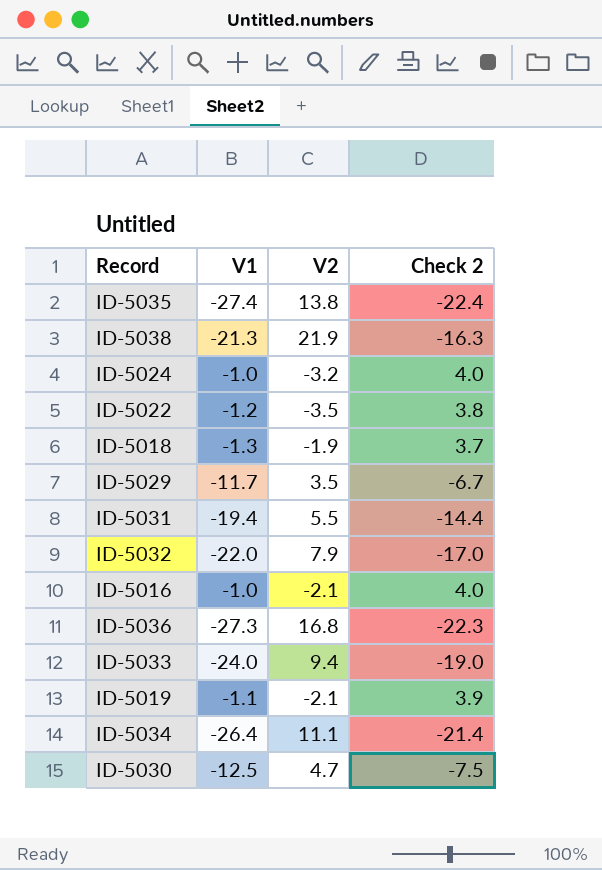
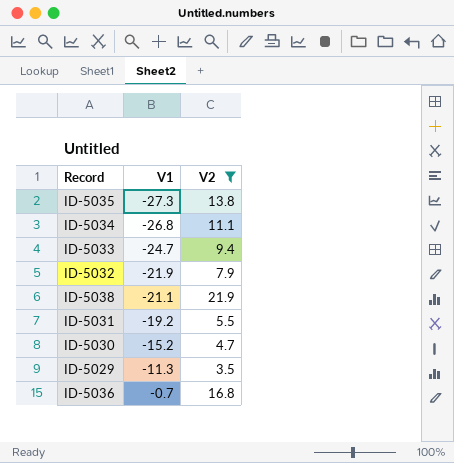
filter: none -> V2 >= 3.5
row order: none -> V1 ascending
column Check 2 | formula: [V1] + 5 -> none
ID-5035 | V1: -27.4 -> -27.3
ID-5034 | V1: -26.4 -> -26.8
ID-5033 | V1: -24.0 -> -24.7
ID-5032 | V1: -22.0 -> -21.9
ID-5038 | V1: -21.3 -> -21.1
ID-5031 | V1: -19.4 -> -19.2
ID-5030 | V1: -12.5 -> -15.2
ID-5029 | V1: -11.7 -> -11.3
ID-5036 | V1: -27.3 -> -0.7

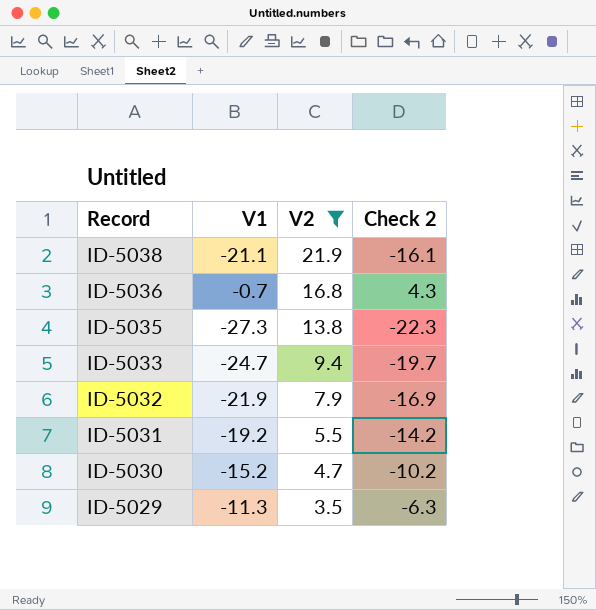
row order: V1 ascending -> Record descending
column Check 2 | formula: none -> [V1] + 5
row ID-5034: -26.8 | 11.1 -> none

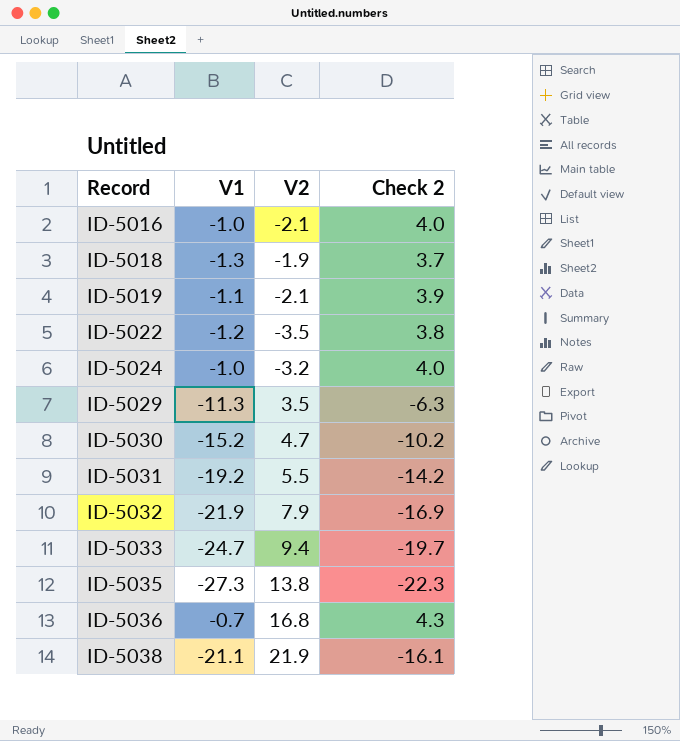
filter: V2 >= 3.5 -> none
row order: Record descending -> Record ascending

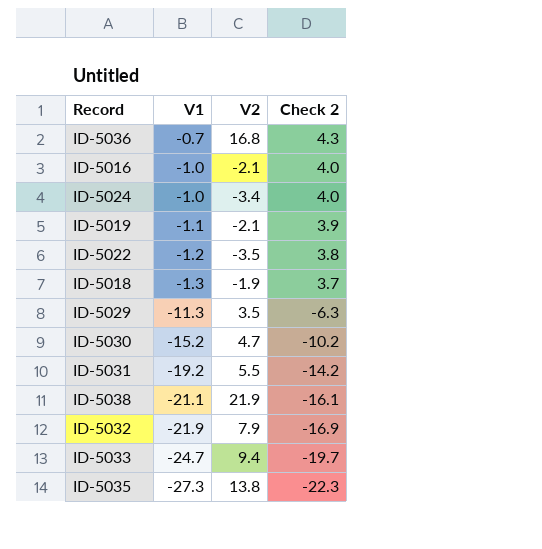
row order: Record ascending -> V1 descending
ID-5024 | V2: -3.2 -> -3.4

